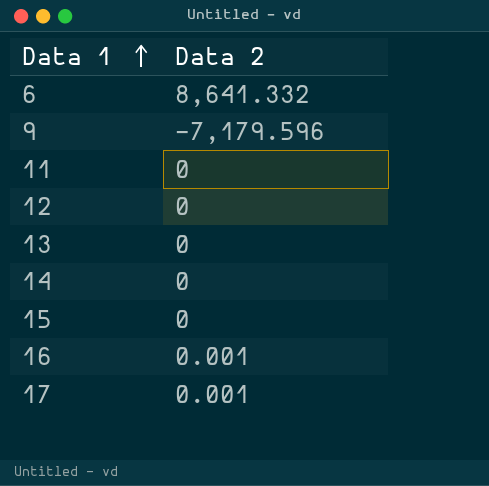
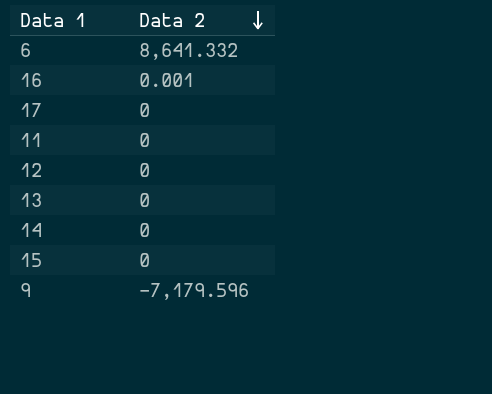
row order: Data 1 ascending -> Data 2 descending
17 | Data 2: 0.001 -> 0

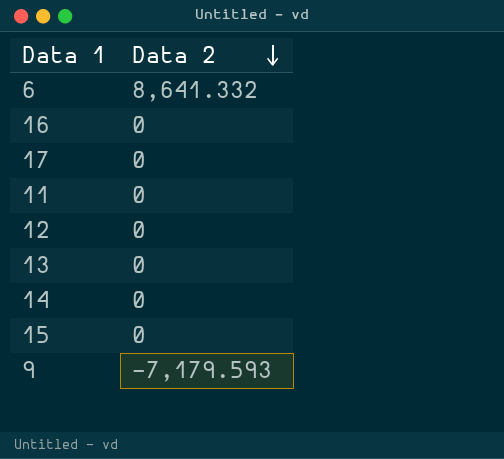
16 | Data 2: 0.001 -> 0
9 | Data 2: -7,179.596 -> -7,179.593

